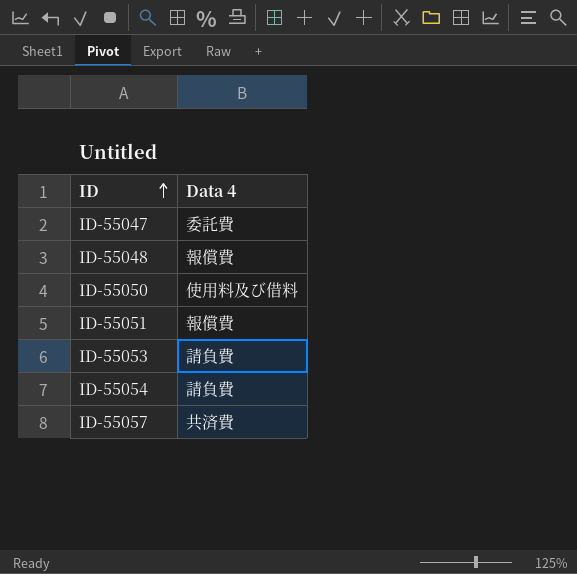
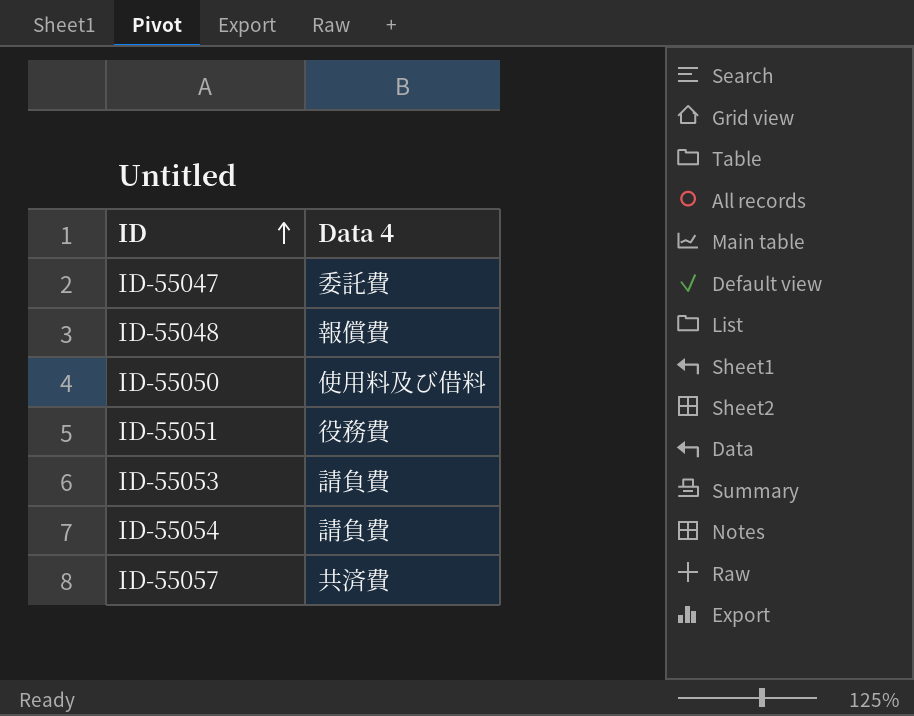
ID-55051 | Data 4: 報償費 -> 役務費

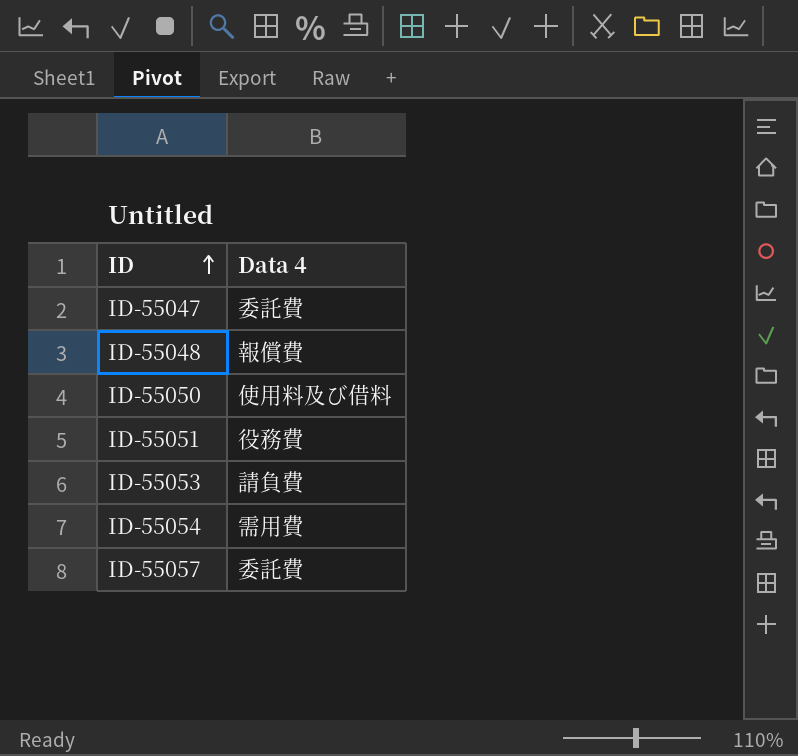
ID-55054 | Data 4: 請負費 -> 需用費
ID-55057 | Data 4: 共済費 -> 委託費

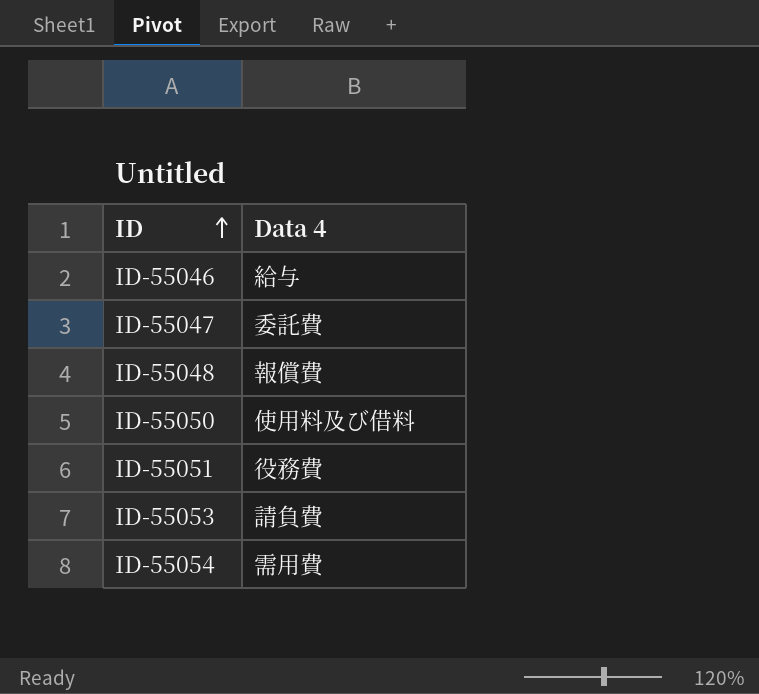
row ID-55057: 委託費 -> none
row ID-55046: none -> 給与

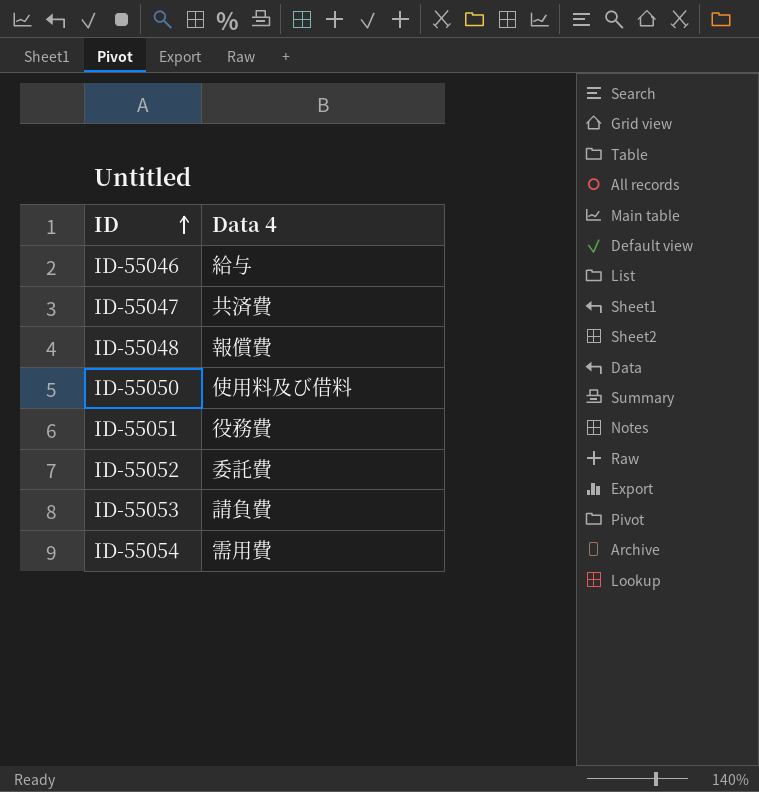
ID-55047 | Data 4: 委託費 -> 共済費
row ID-55052: none -> 委託費

